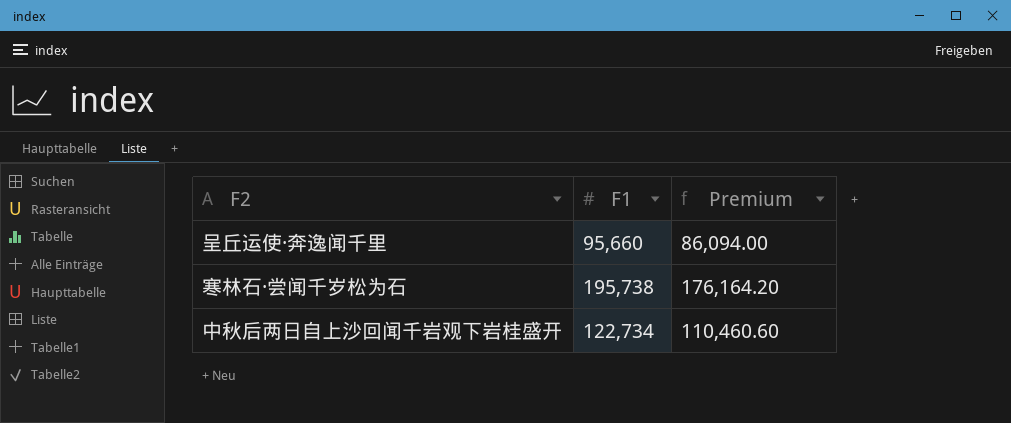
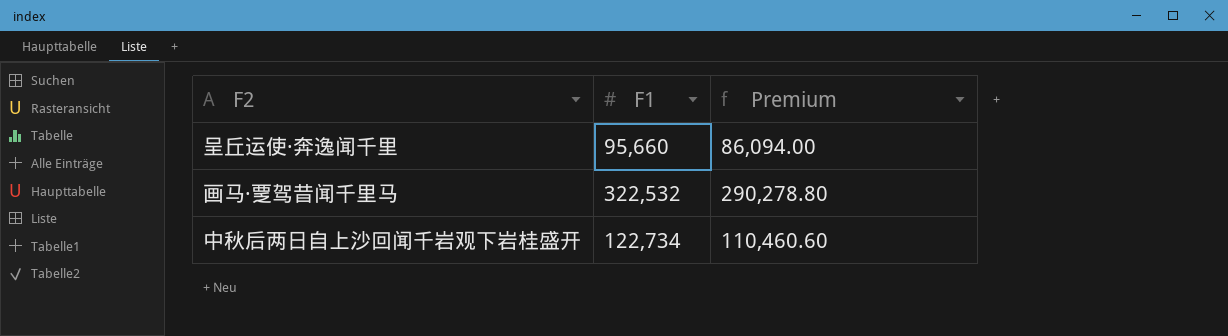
row 寒林石·尝闻千岁松为石: 195,738 | 176,164.20 -> none
row 画马·覂驾昔闻千里马: none -> 322,532 | 290,278.80

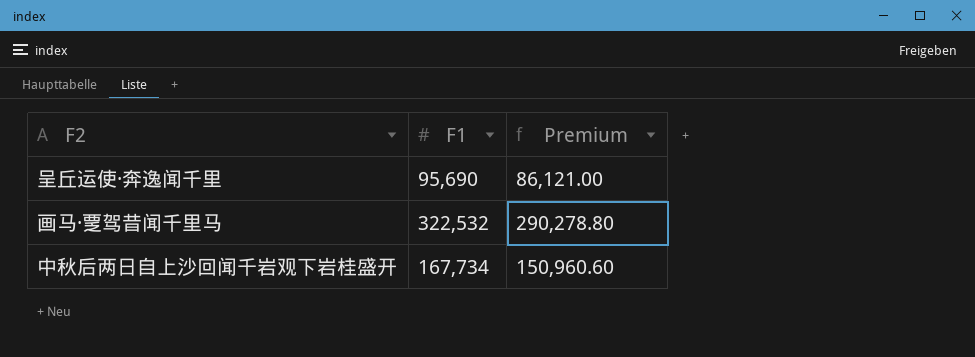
呈丘运使·奔逸闻千里 | F1: 95,660 -> 95,690
呈丘运使·奔逸闻千里 | Premium: 86,094.00 -> 86,121.00
中秋后两日自上沙回闻千岩观下岩桂盛开 | F1: 122,734 -> 167,734
中秋后两日自上沙回闻千岩观下岩桂盛开 | Premium: 110,460.60 -> 150,960.60

